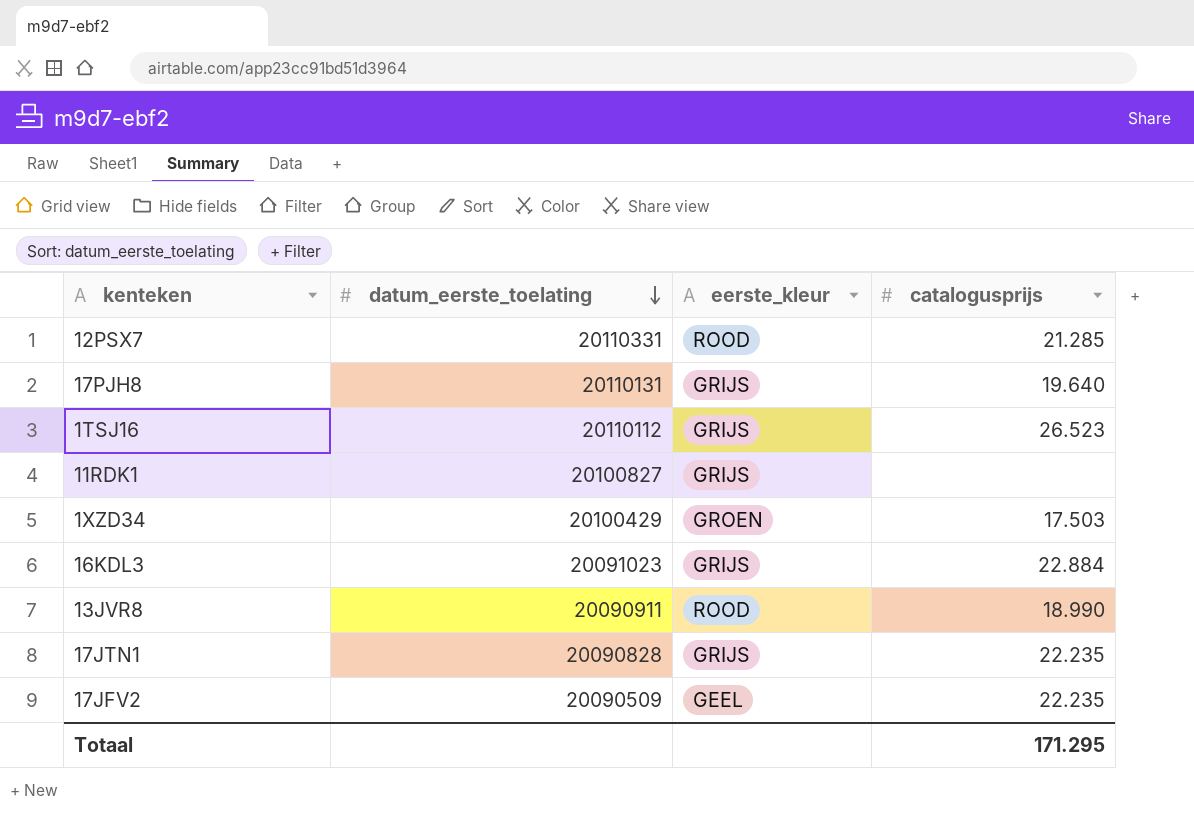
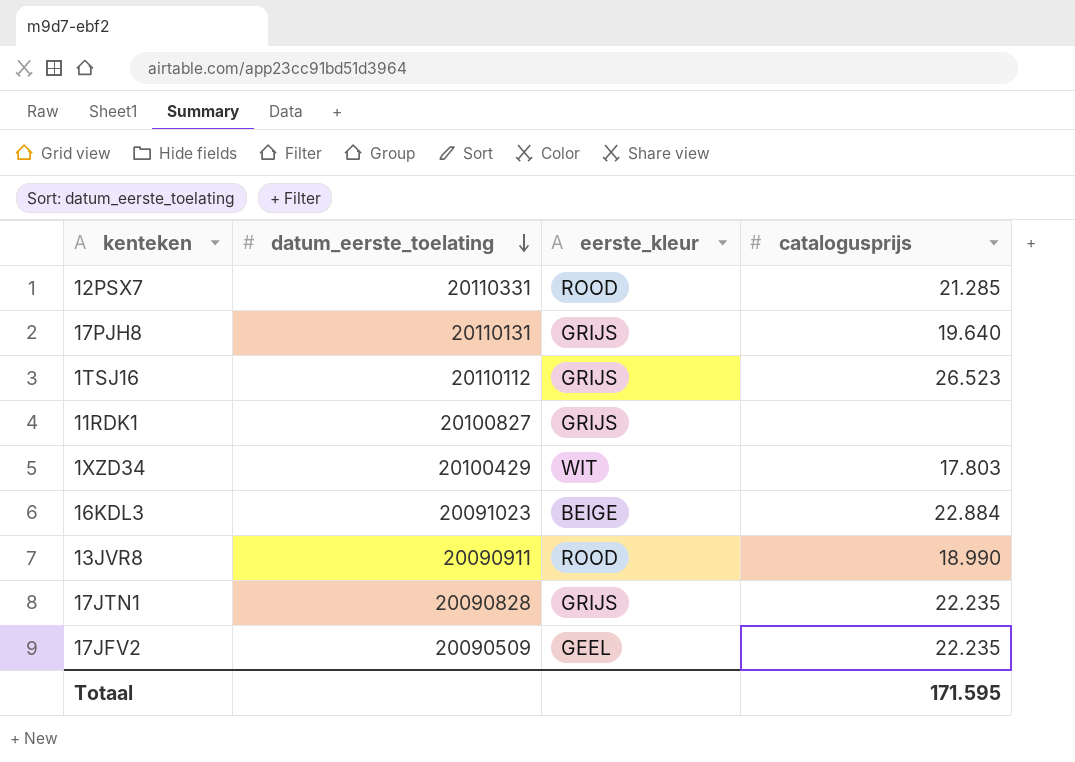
1XZD34 | eerste_kleur: GROEN -> WIT
1XZD34 | catalogusprijs: 17.503 -> 17.803
16KDL3 | eerste_kleur: GRIJS -> BEIGE
Totaal | catalogusprijs: 171.295 -> 171.595

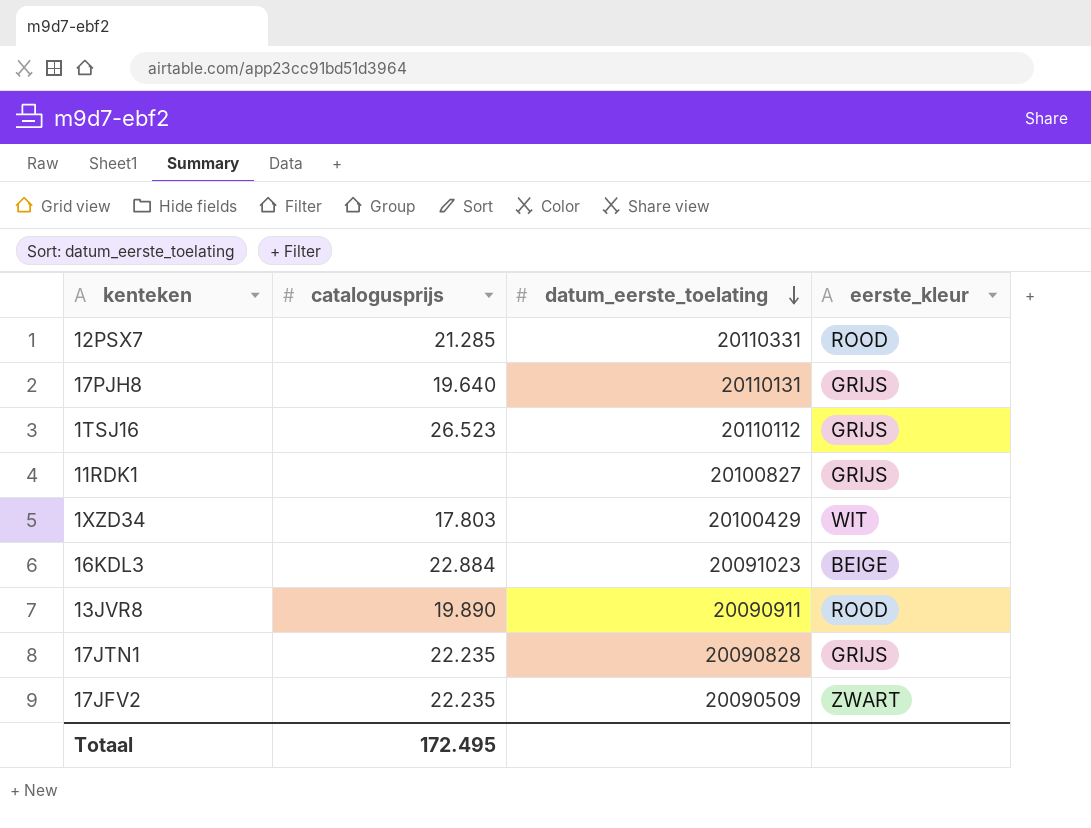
column catalogusprijs | position: 4 -> 2
13JVR8 | catalogusprijs: 18.990 -> 19.890
17JFV2 | eerste_kleur: GEEL -> ZWART
Totaal | catalogusprijs: 171.595 -> 172.495

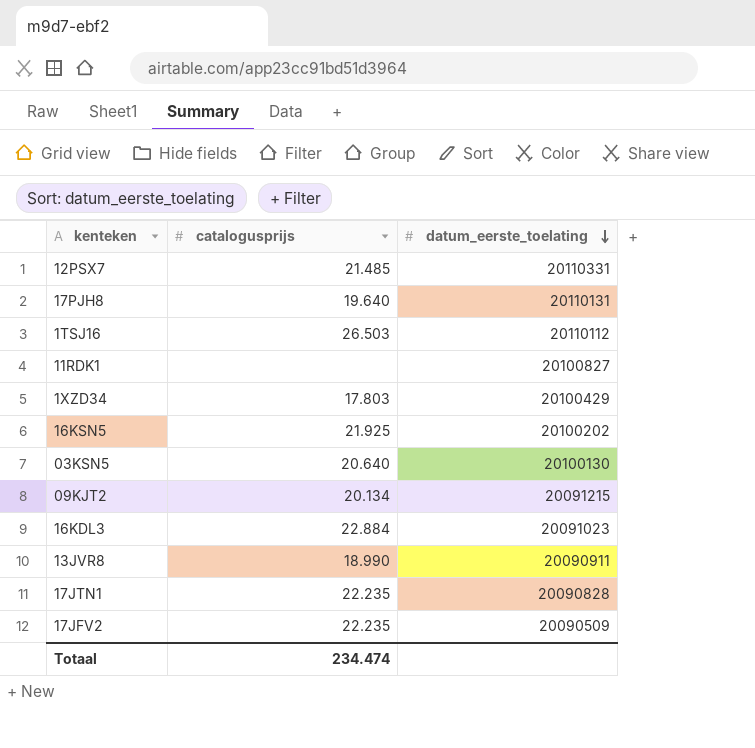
column eerste_kleur | position: 4 -> none
12PSX7 | catalogusprijs: 21.285 -> 21.485
1TSJ16 | catalogusprijs: 26.523 -> 26.503
row 16KSN5: none -> 21.925 | 20100202
row 03KSN5: none -> 20.640 | 20100130
row 09KJT2: none -> 20.134 | 20091215
13JVR8 | catalogusprijs: 19.890 -> 18.990
Totaal | catalogusprijs: 172.495 -> 234.474

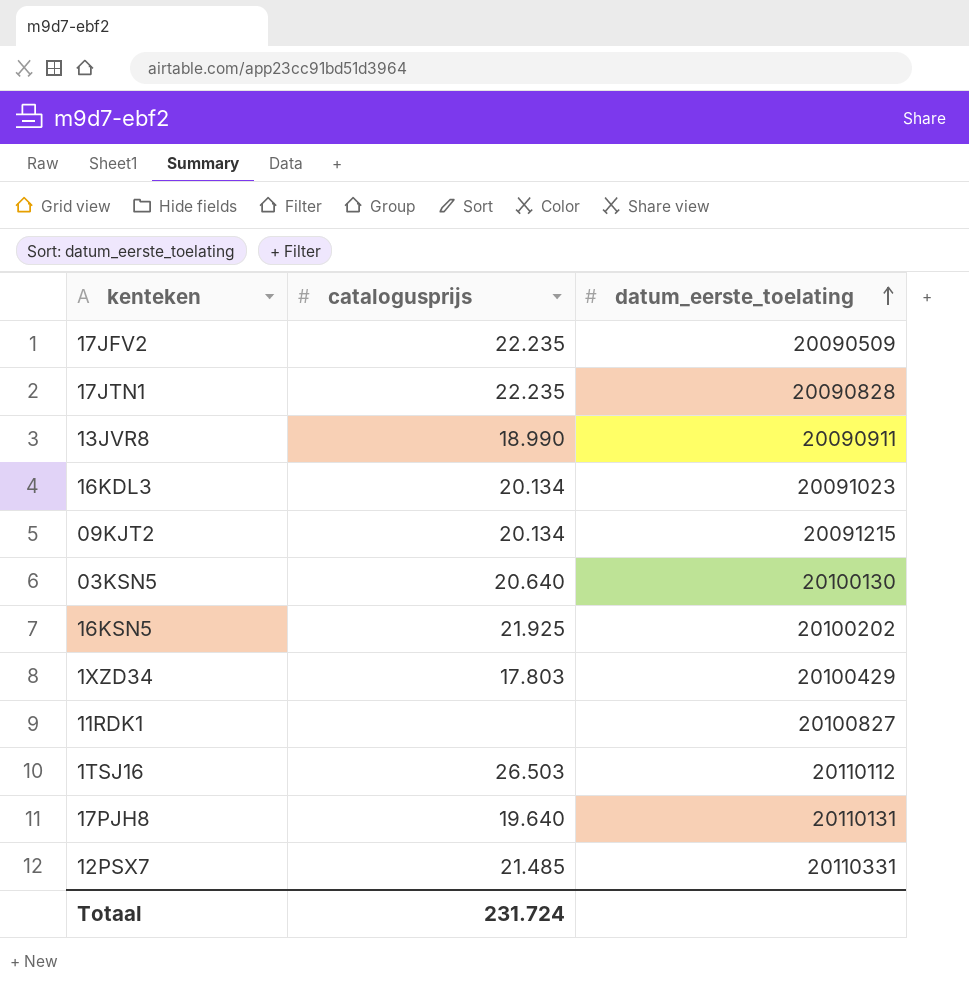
row order: datum_eerste_toelating descending -> datum_eerste_toelating ascending
16KDL3 | catalogusprijs: 22.884 -> 20.134
Totaal | catalogusprijs: 234.474 -> 231.724

